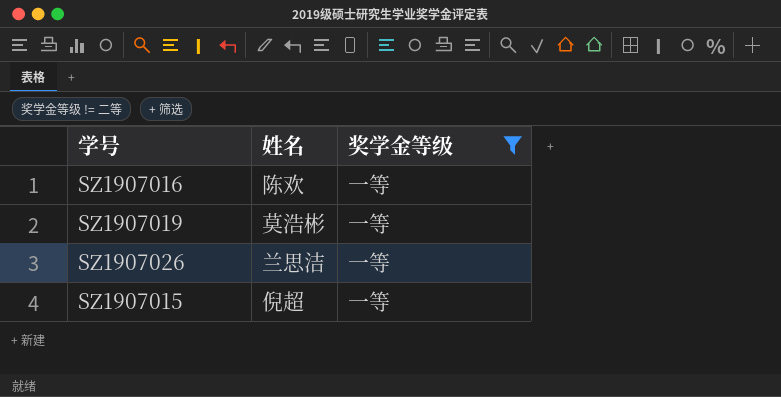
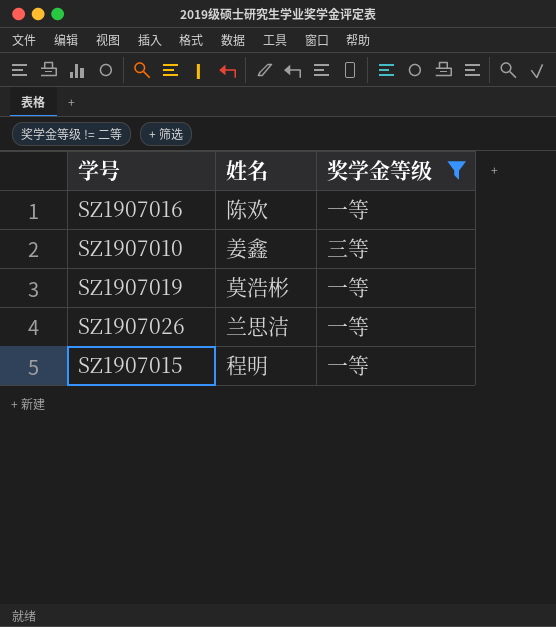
row SZ1907010: none -> 姜鑫 | 三等
SZ1907015 | 姓名: 倪超 -> 程明

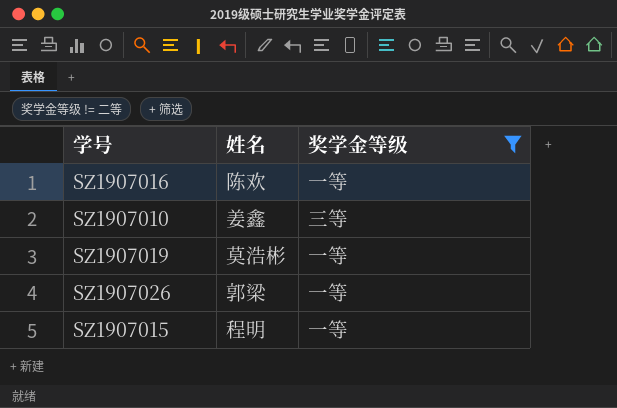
SZ1907026 | 姓名: 兰思洁 -> 郭梁

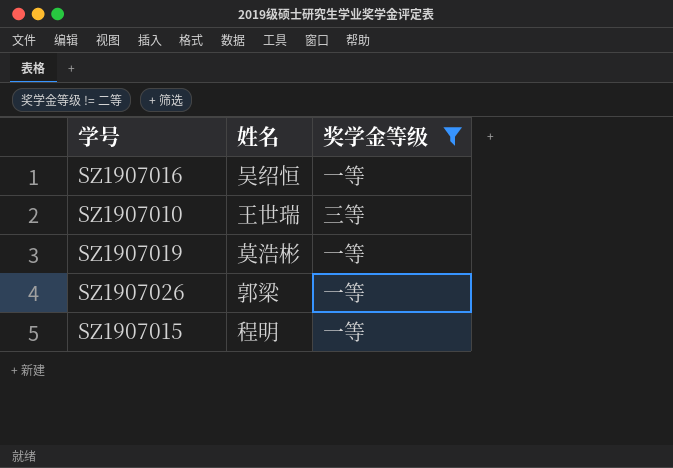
SZ1907016 | 姓名: 陈欢 -> 吴绍恒
SZ1907010 | 姓名: 姜鑫 -> 王世瑞

